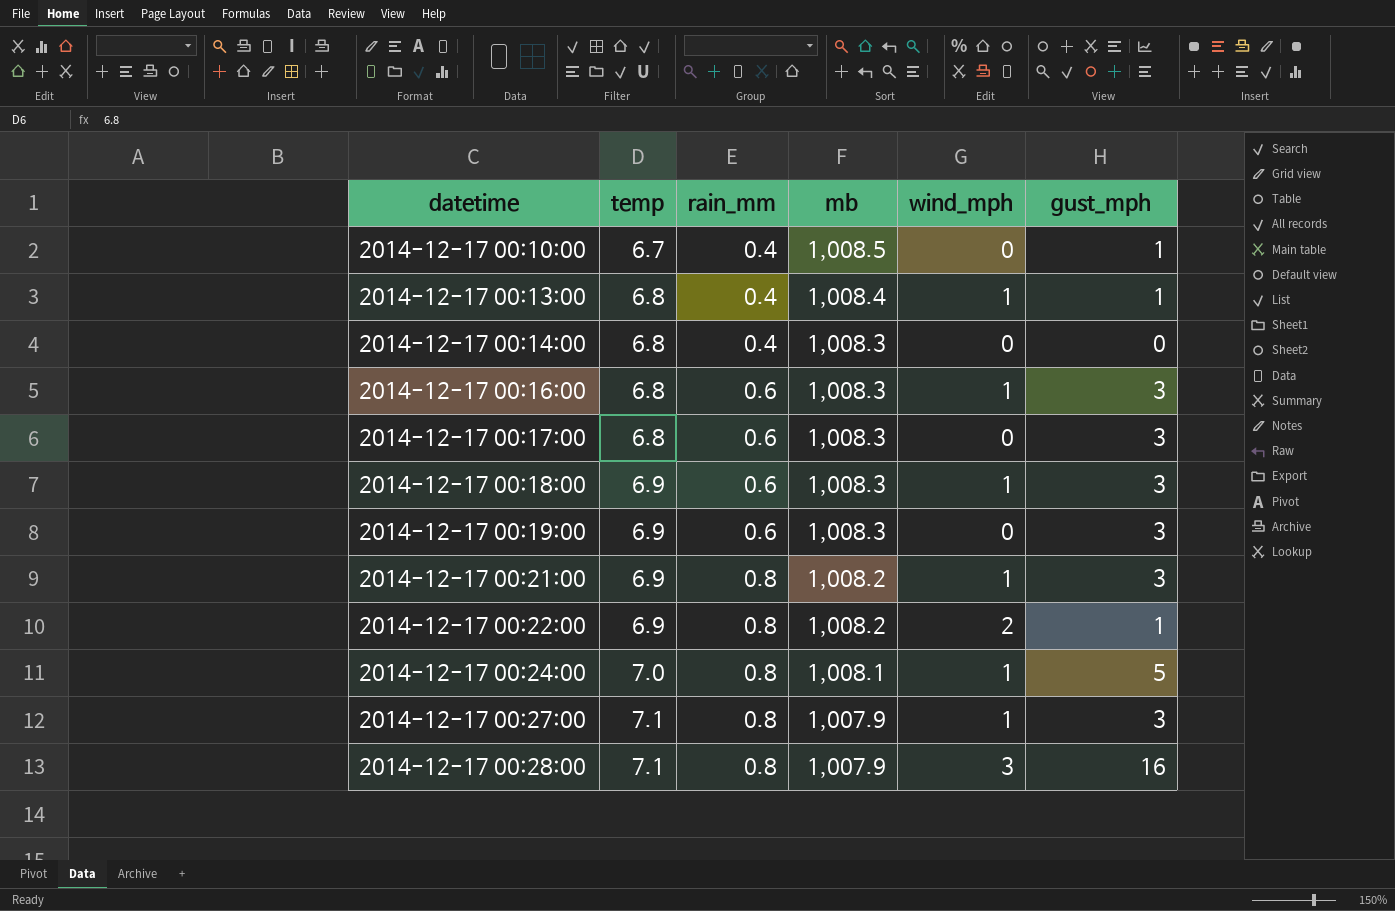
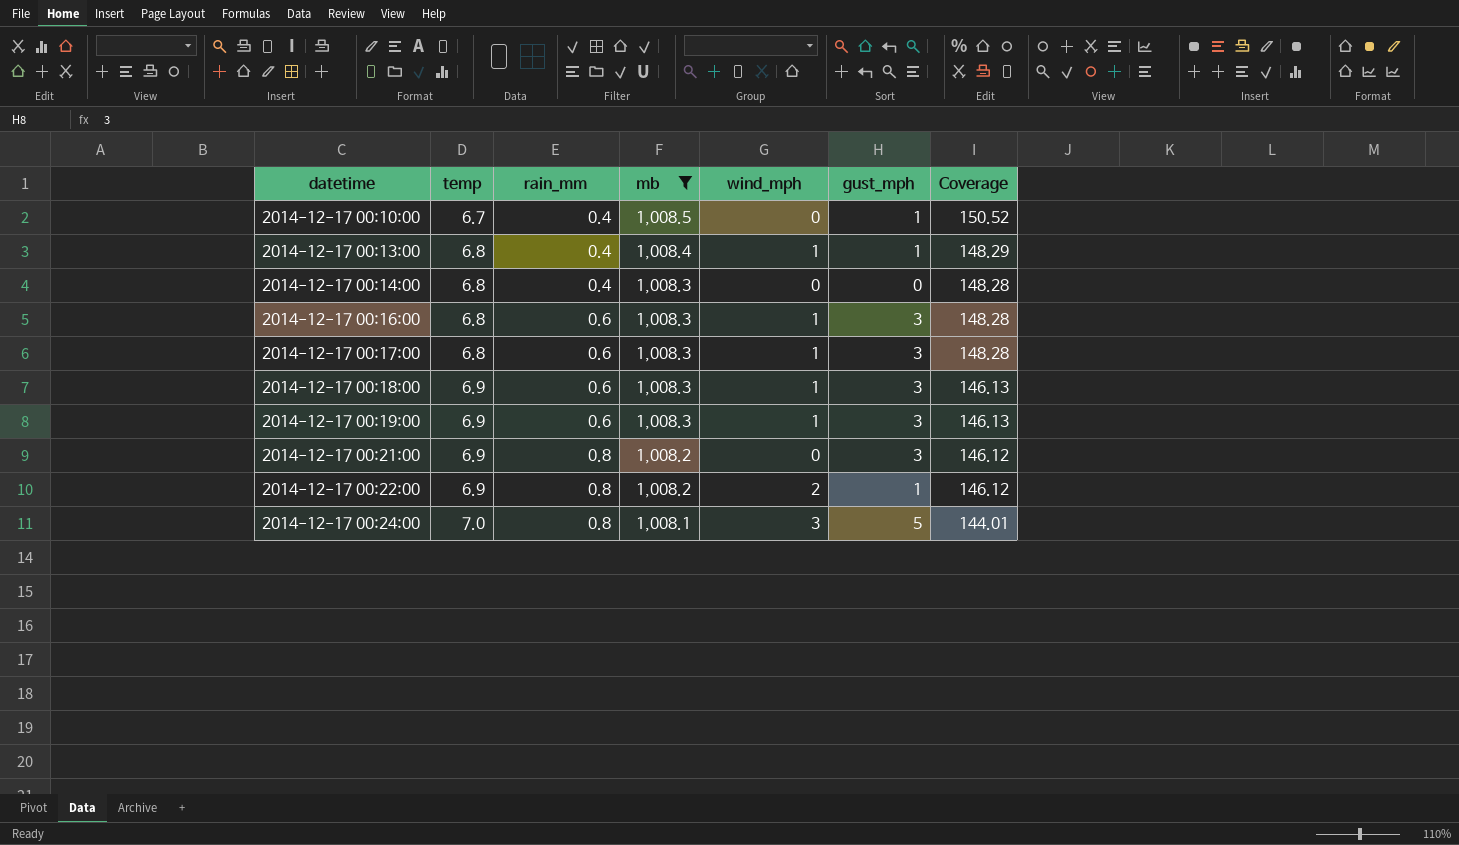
filter: none -> mb != 1,007.9
column Coverage | formula: none -> [mb] / [temp]
2014-12-17 00:17:00 | wind_mph: 0 -> 1
2014-12-17 00:19:00 | wind_mph: 0 -> 1
2014-12-17 00:21:00 | wind_mph: 1 -> 0
2014-12-17 00:24:00 | wind_mph: 1 -> 3

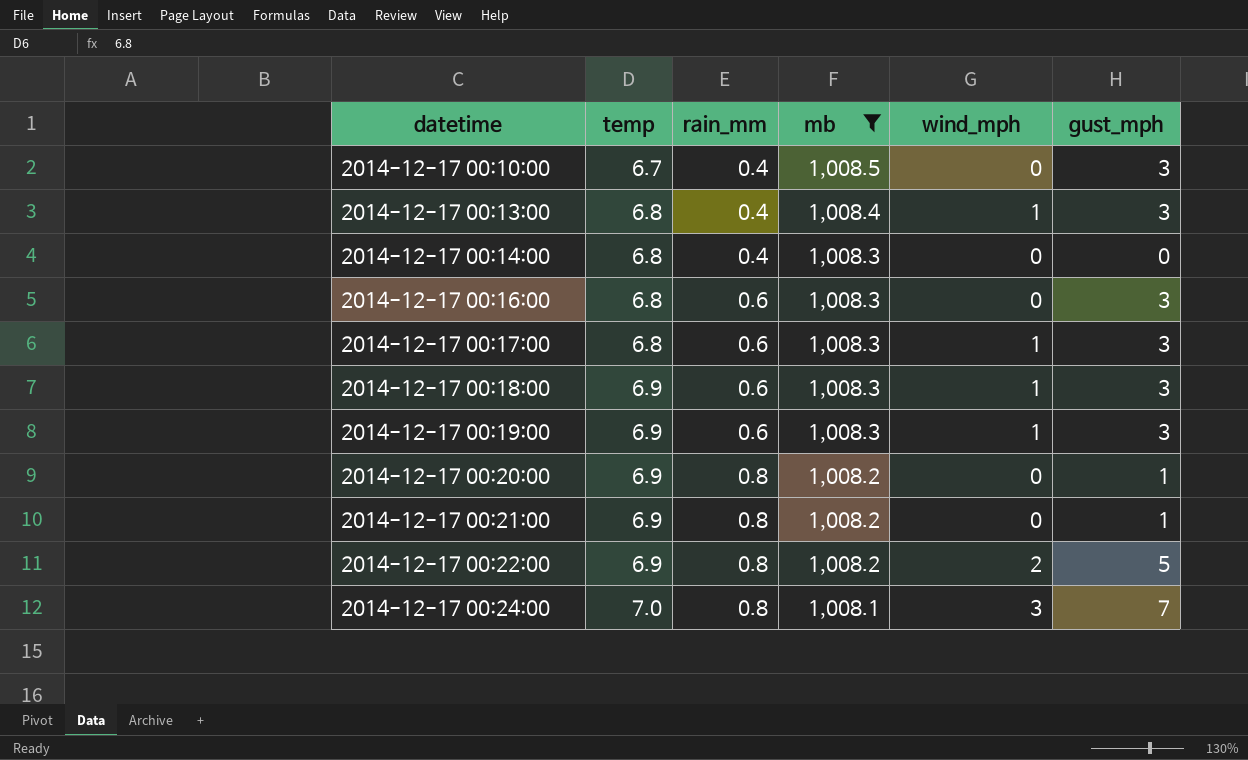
column Coverage | formula: [mb] / [temp] -> none
2014-12-17 00:10:00 | gust_mph: 1 -> 3
2014-12-17 00:13:00 | gust_mph: 1 -> 3
2014-12-17 00:16:00 | wind_mph: 1 -> 0
row 2014-12-17 00:20:00: none -> 6.9 | 0.8 | 1,008.2 | 0 | 1
2014-12-17 00:21:00 | gust_mph: 3 -> 1
2014-12-17 00:22:00 | gust_mph: 1 -> 5
2014-12-17 00:24:00 | gust_mph: 5 -> 7

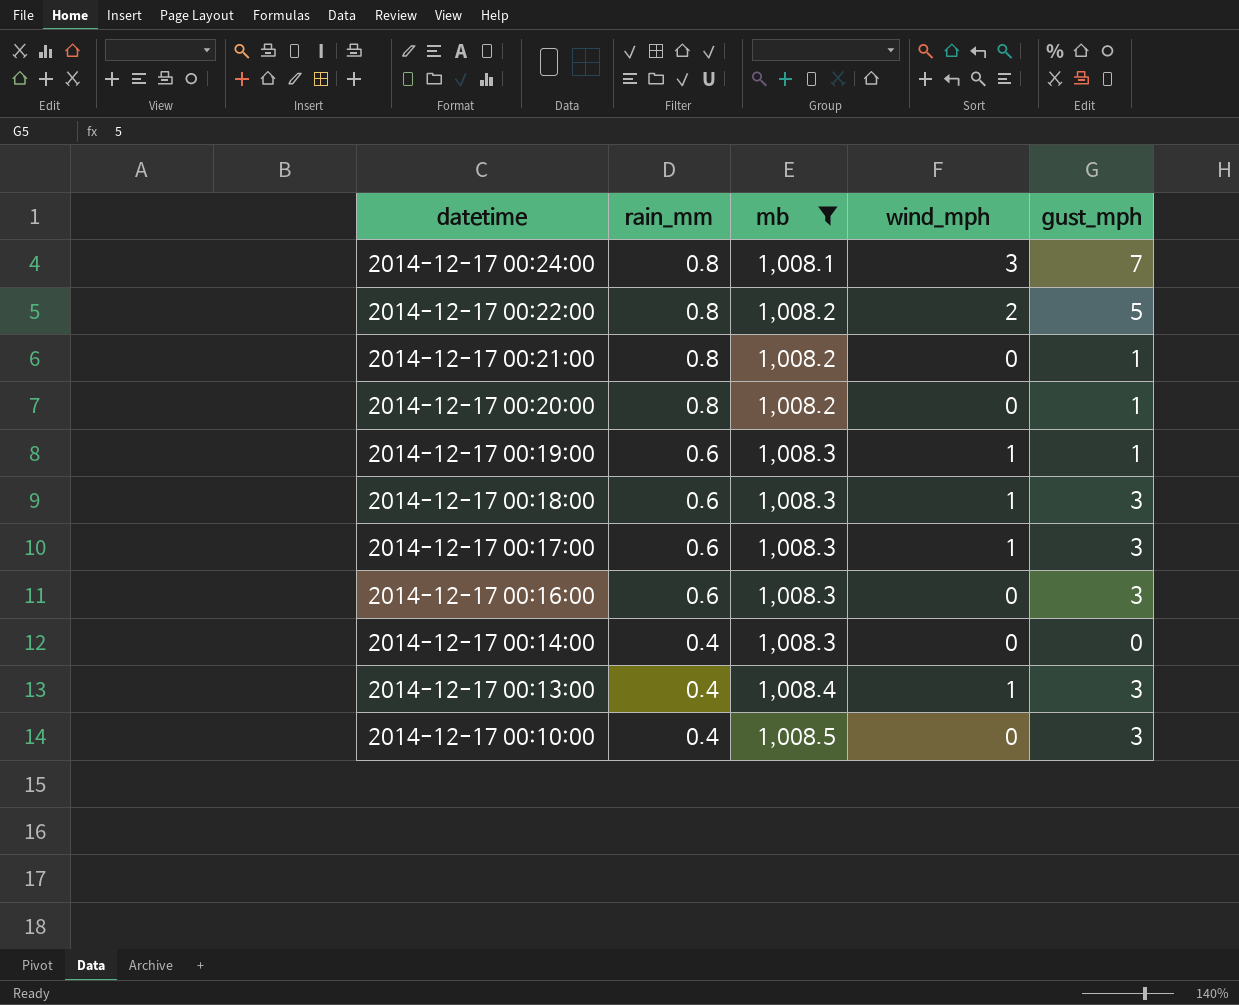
row order: datetime ascending -> datetime descending
column temp | position: 2 -> none
2014-12-17 00:19:00 | gust_mph: 3 -> 1

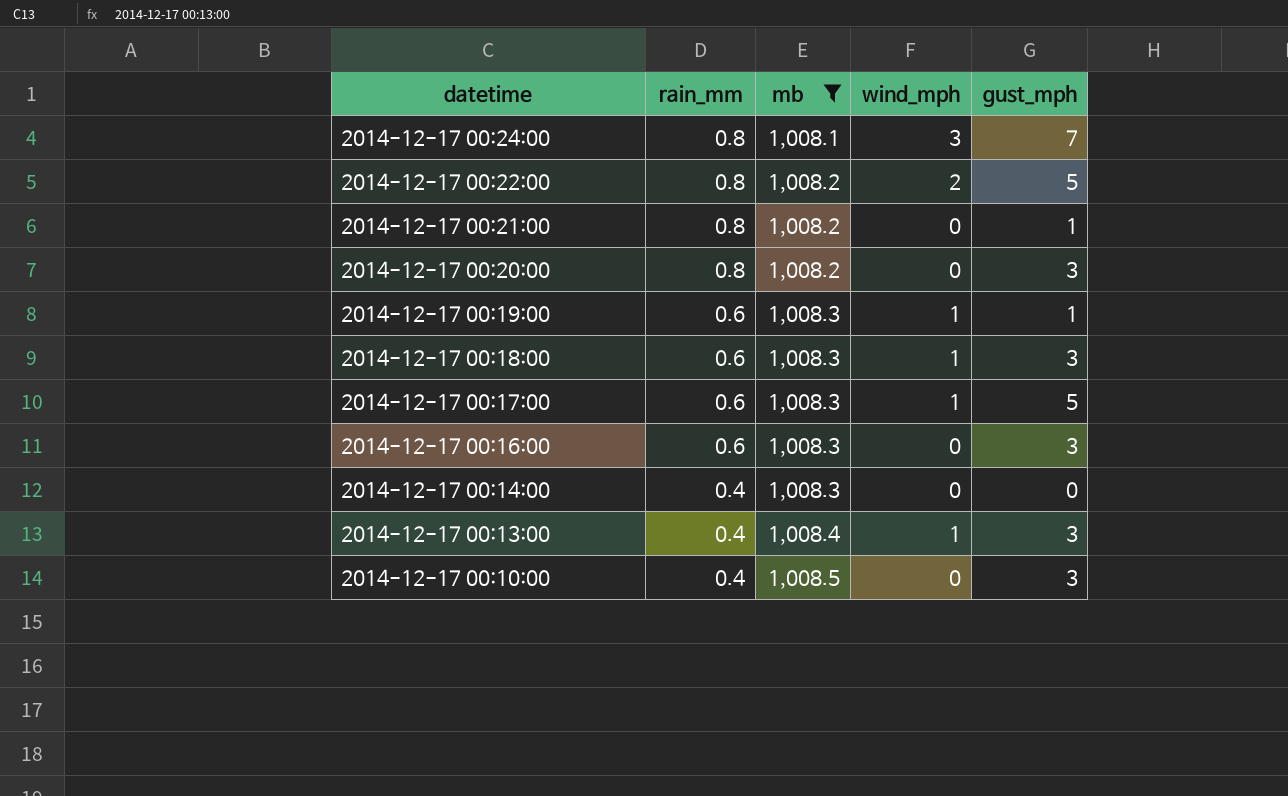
2014-12-17 00:20:00 | gust_mph: 1 -> 3
2014-12-17 00:17:00 | gust_mph: 3 -> 5

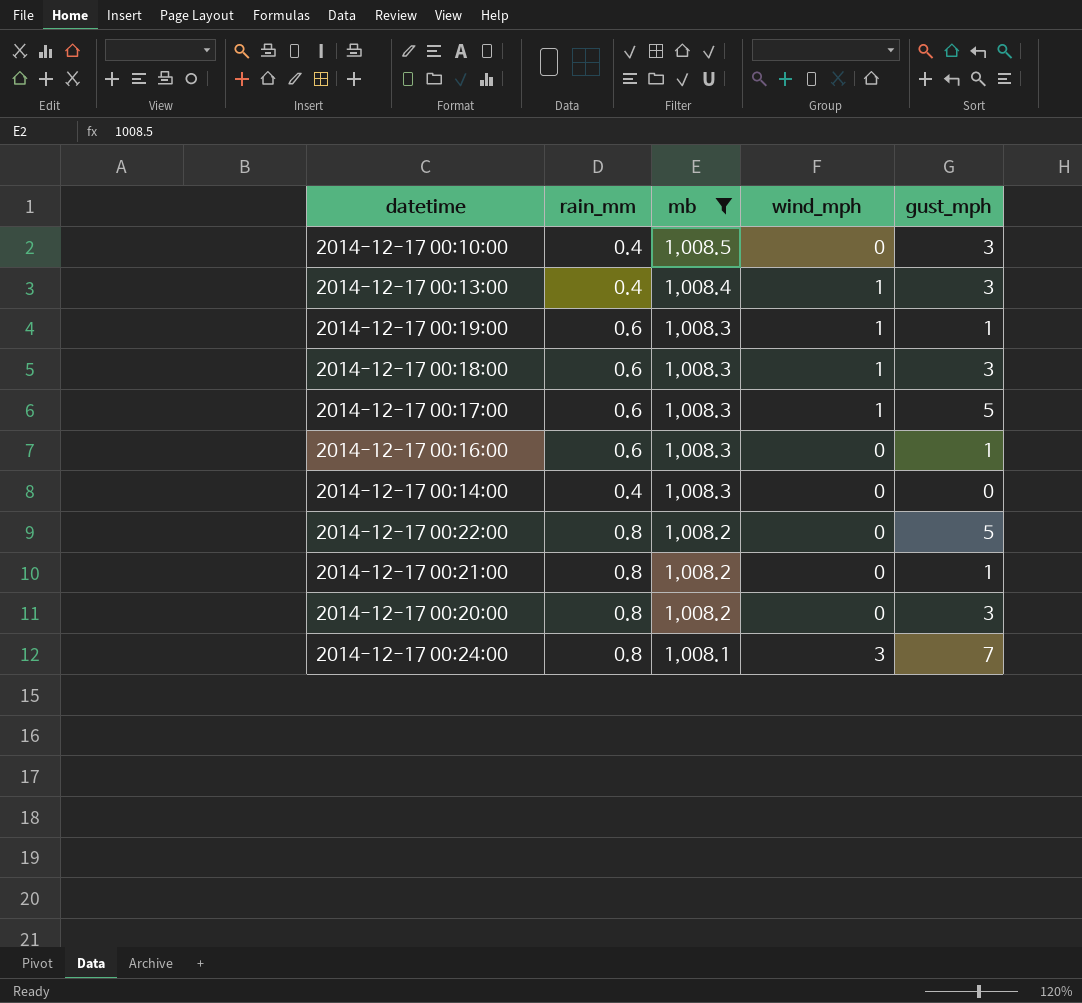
row order: datetime descending -> mb descending
2014-12-17 00:16:00 | gust_mph: 3 -> 1
2014-12-17 00:22:00 | wind_mph: 2 -> 0

